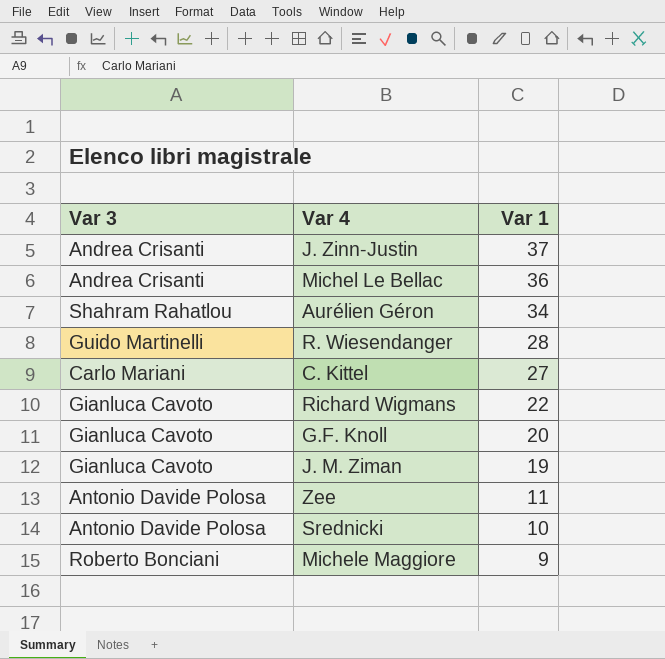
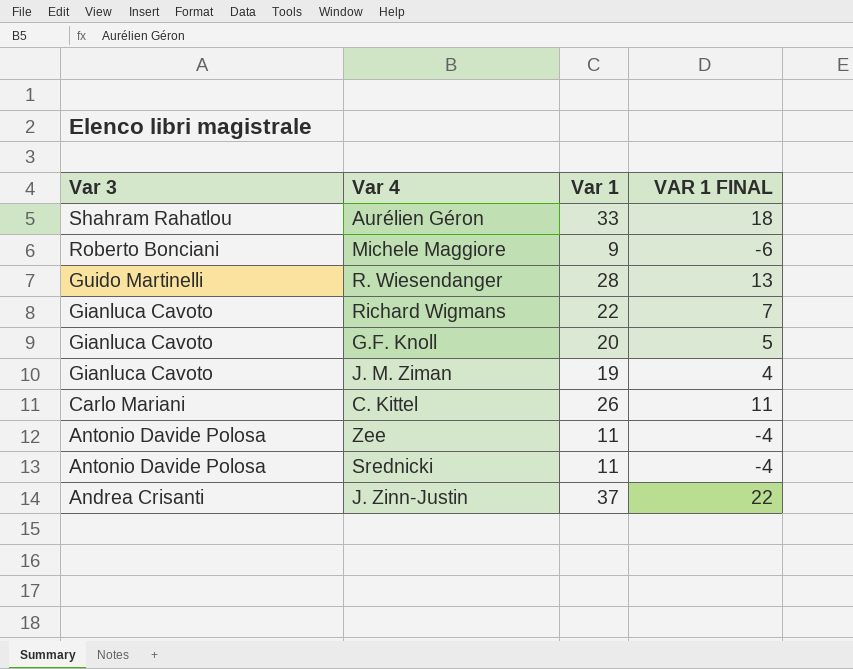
row order: Var 1 descending -> Var 3 descending
column VAR 1 FINAL | formula: none -> [Var 1] - 15
row Michel Le Bellac: Andrea Crisanti | 36 -> none
Aurélien Géron | Var 1: 34 -> 33
C. Kittel | Var 1: 27 -> 26
Srednicki | Var 1: 10 -> 11

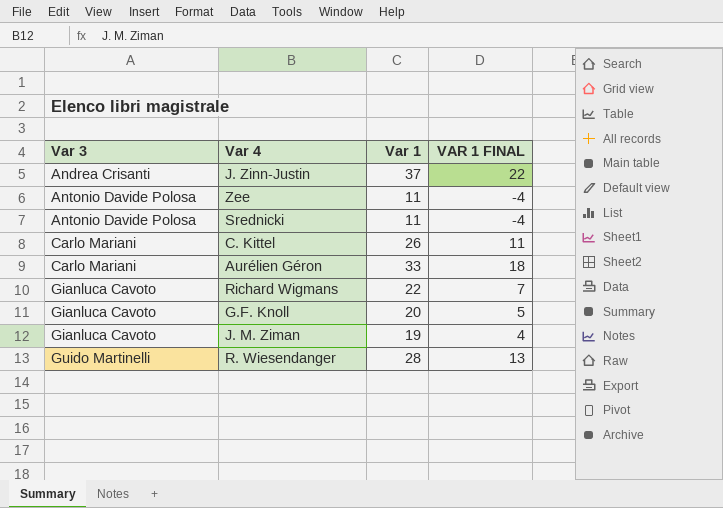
row order: Var 3 descending -> Var 3 ascending
row Michele Maggiore: Roberto Bonciani | 9 | -6 -> none
Aurélien Géron | Var 3: Shahram Rahatlou -> Carlo Mariani

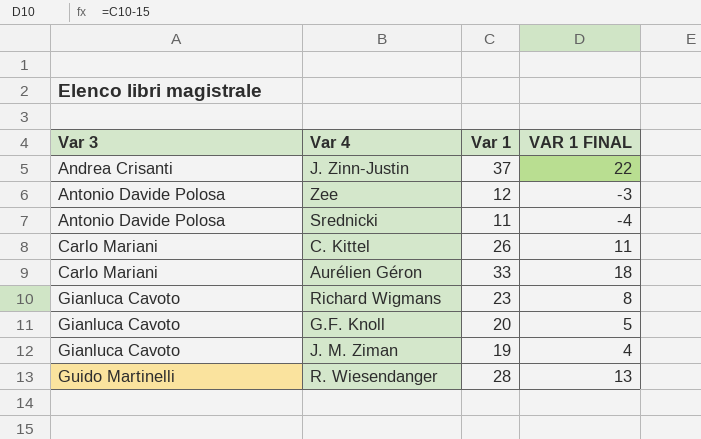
Zee | Var 1: 11 -> 12
Zee | VAR 1 FINAL: -4 -> -3
Richard Wigmans | Var 1: 22 -> 23
Richard Wigmans | VAR 1 FINAL: 7 -> 8

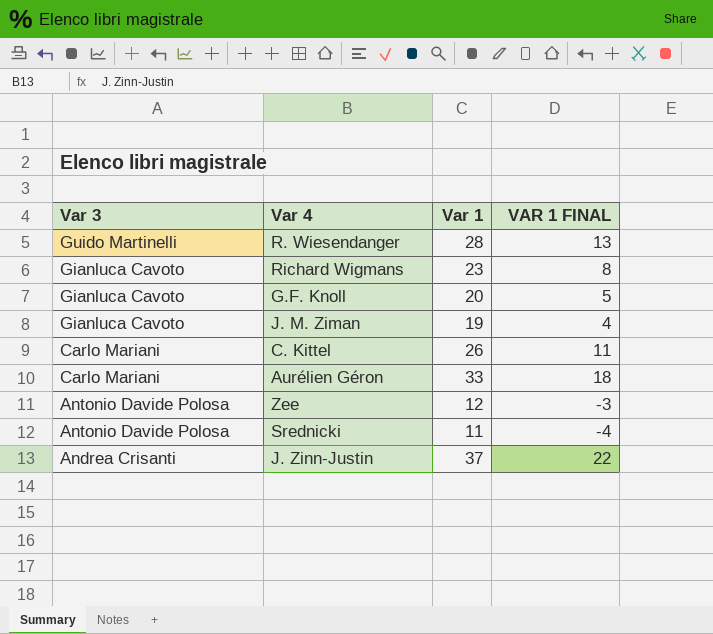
row order: Var 3 ascending -> Var 3 descending

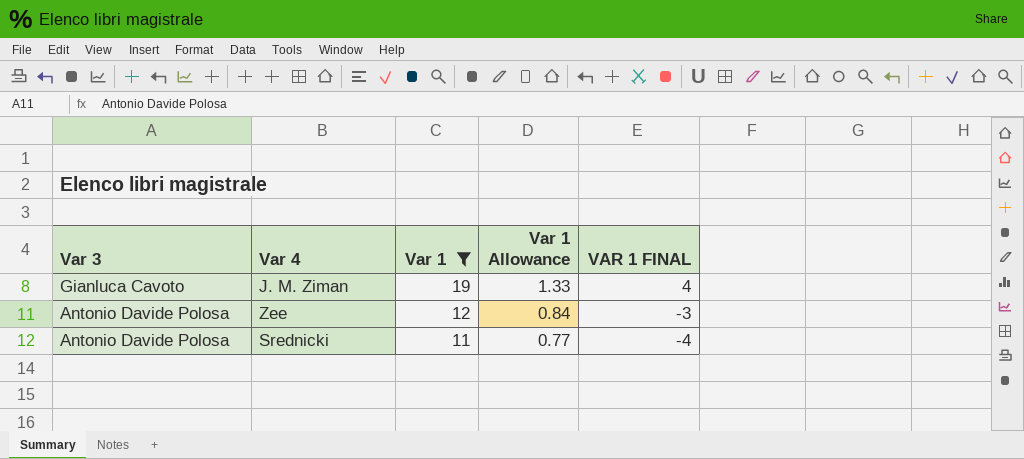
filter: none -> Var 1 <= 19
column Var 1 Allowance | formula: none -> [Var 1] * 0.07

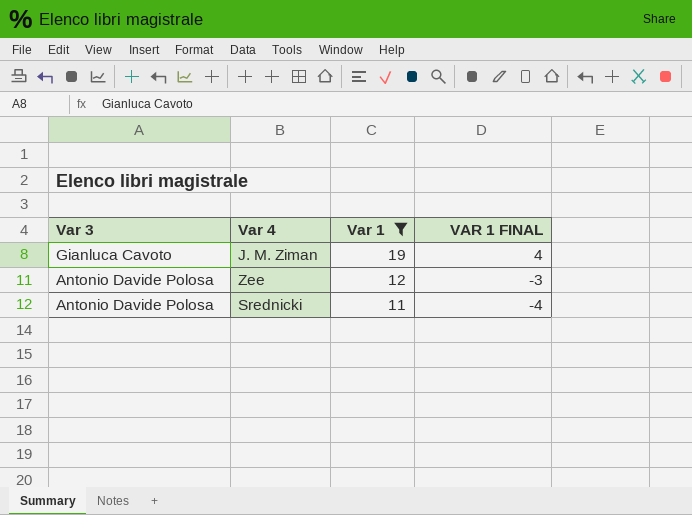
column Var 1 Allowance | formula: [Var 1] * 0.07 -> none

